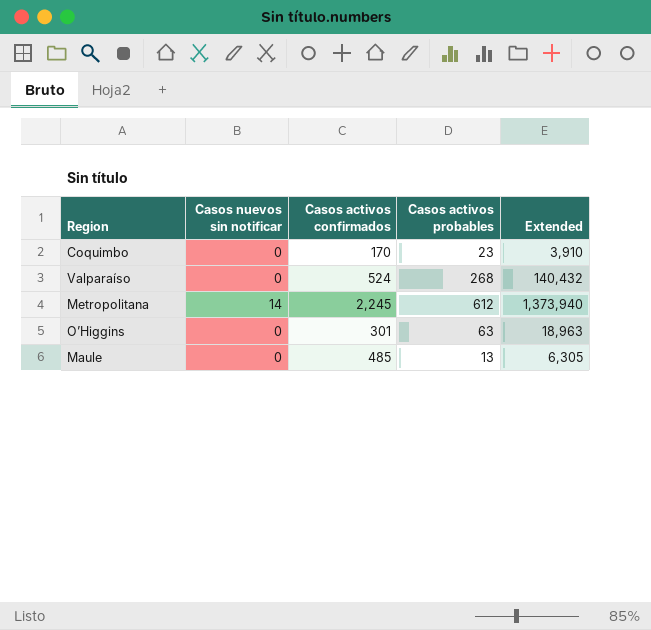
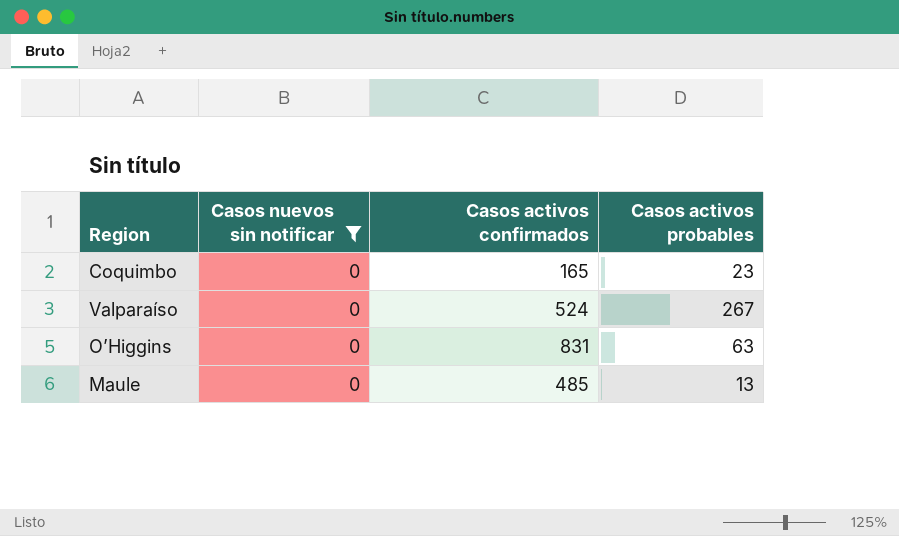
filter: none -> Casos nuevos sin notificar = 0
column Extended | formula: [Casos activos confirmados] * [Casos activos probables] -> none
Coquimbo | Casos activos confirmados: 170 -> 165
Valparaíso | Casos activos probables: 268 -> 267
O’Higgins | Casos activos confirmados: 301 -> 831

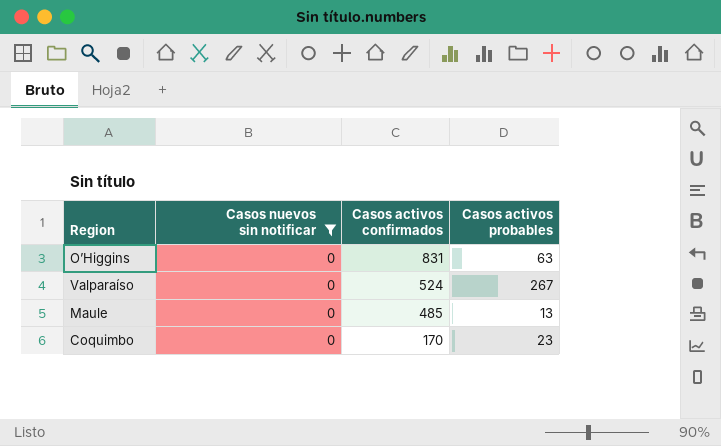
row order: none -> Casos activos confirmados descending
Coquimbo | Casos activos confirmados: 165 -> 170

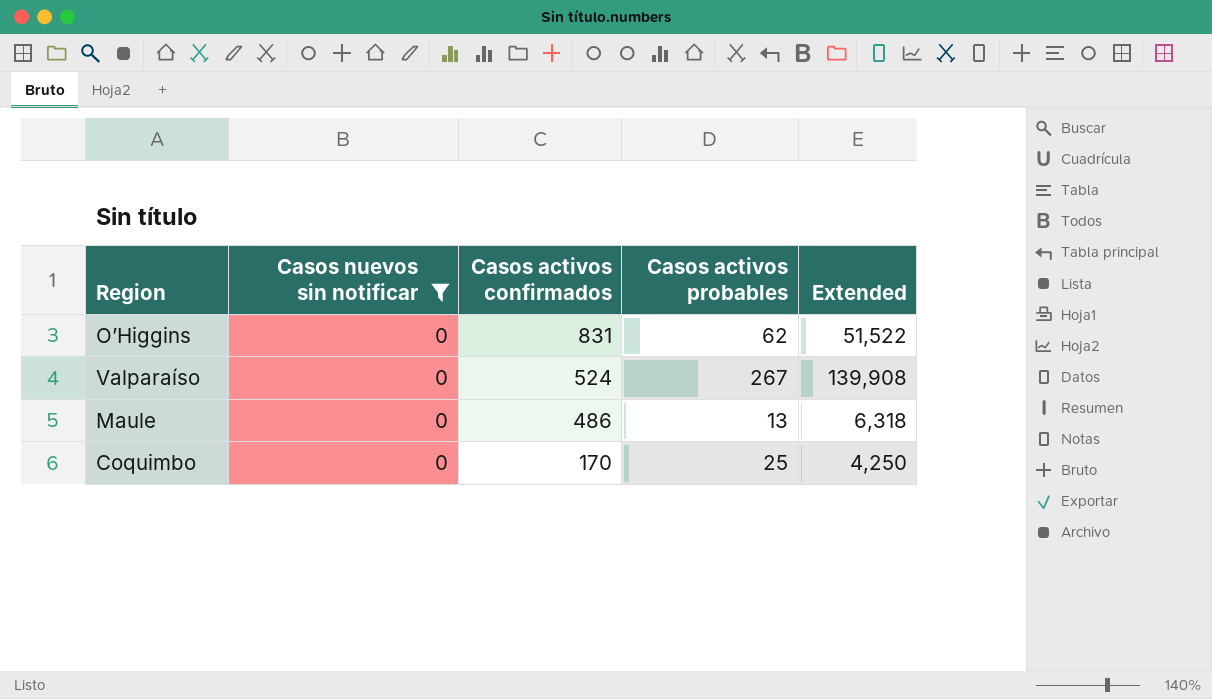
column Extended | formula: none -> [Casos activos confirmados] * [Casos activos probables]
O’Higgins | Casos activos probables: 63 -> 62
Maule | Casos activos confirmados: 485 -> 486
Coquimbo | Casos activos probables: 23 -> 25

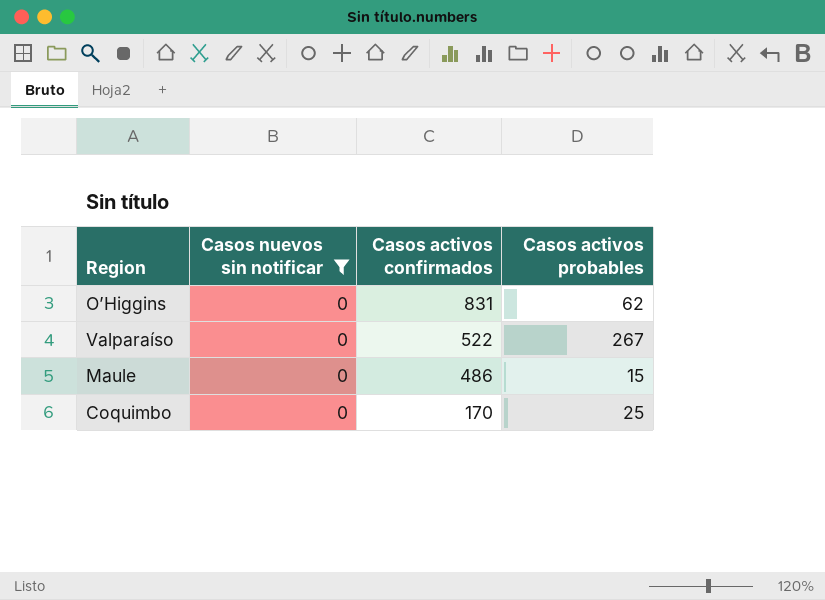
column Extended | formula: [Casos activos confirmados] * [Casos activos probables] -> none
Valparaíso | Casos activos confirmados: 524 -> 522
Maule | Casos activos probables: 13 -> 15

